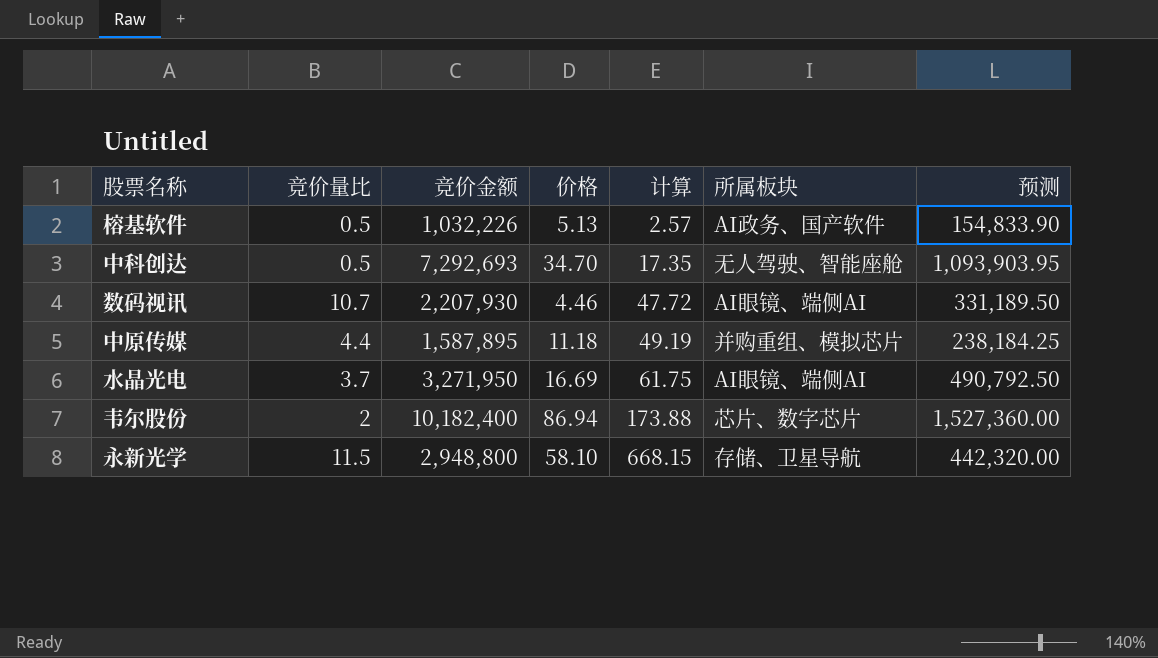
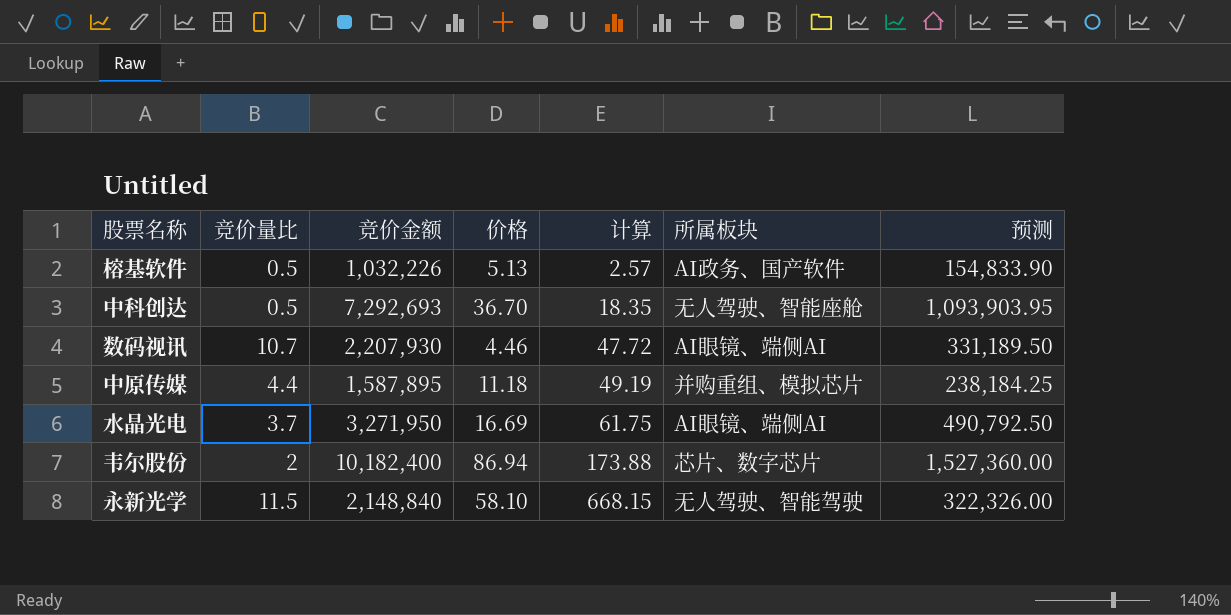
中科创达 | 价格: 34.70 -> 36.70
中科创达 | 计算: 17.35 -> 18.35
永新光学 | 竞价金额: 2,948,800 -> 2,148,840
永新光学 | 所属板块: 存储、卫星导航 -> 无人驾驶、智能驾驶
永新光学 | 预测: 442,320.00 -> 322,326.00

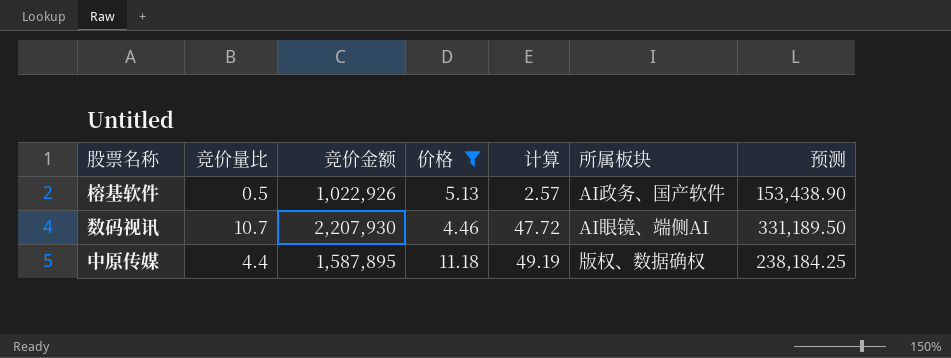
filter: none -> 价格 <= 11.18
榕基软件 | 竞价金额: 1,032,226 -> 1,022,926
榕基软件 | 预测: 154,833.90 -> 153,438.90
中原传媒 | 所属板块: 并购重组、模拟芯片 -> 版权、数据确权

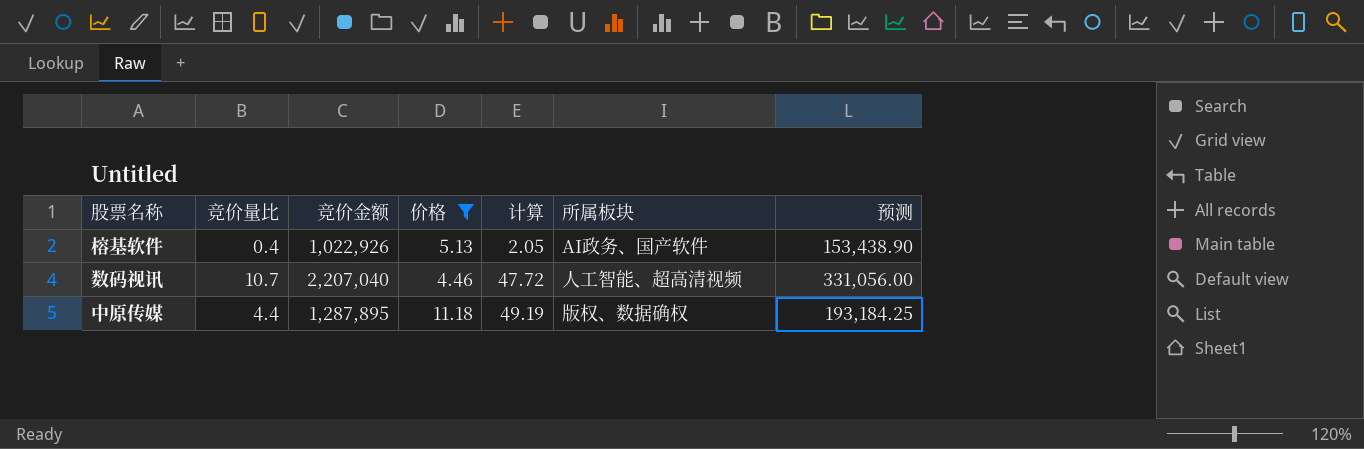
榕基软件 | 竞价量比: 0.5 -> 0.4
榕基软件 | 计算: 2.57 -> 2.05
数码视讯 | 竞价金额: 2,207,930 -> 2,207,040
数码视讯 | 所属板块: AI眼镜、端侧AI -> 人工智能、超高清视频
数码视讯 | 预测: 331,189.50 -> 331,056.00
中原传媒 | 竞价金额: 1,587,895 -> 1,287,895
中原传媒 | 预测: 238,184.25 -> 193,184.25

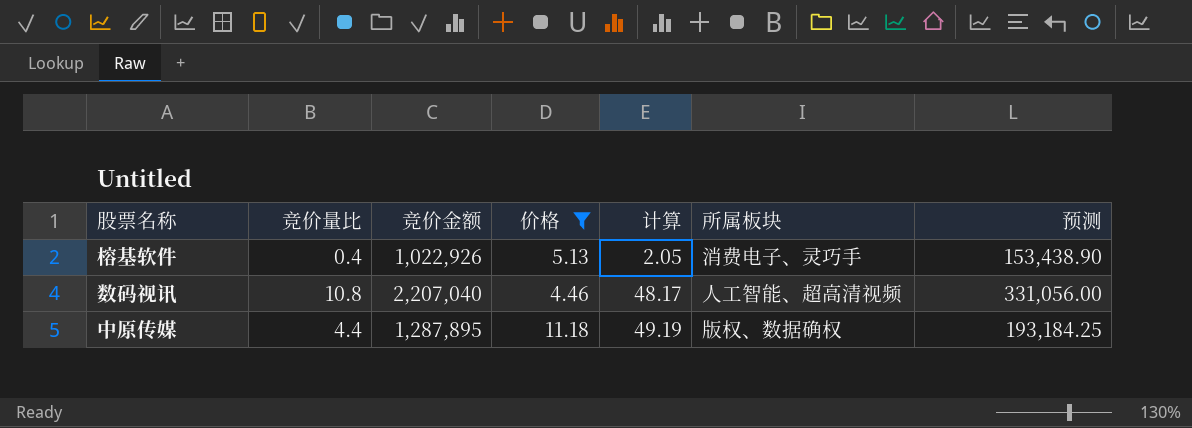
榕基软件 | 所属板块: AI政务、国产软件 -> 消费电子、灵巧手
数码视讯 | 竞价量比: 10.7 -> 10.8
数码视讯 | 计算: 47.72 -> 48.17

